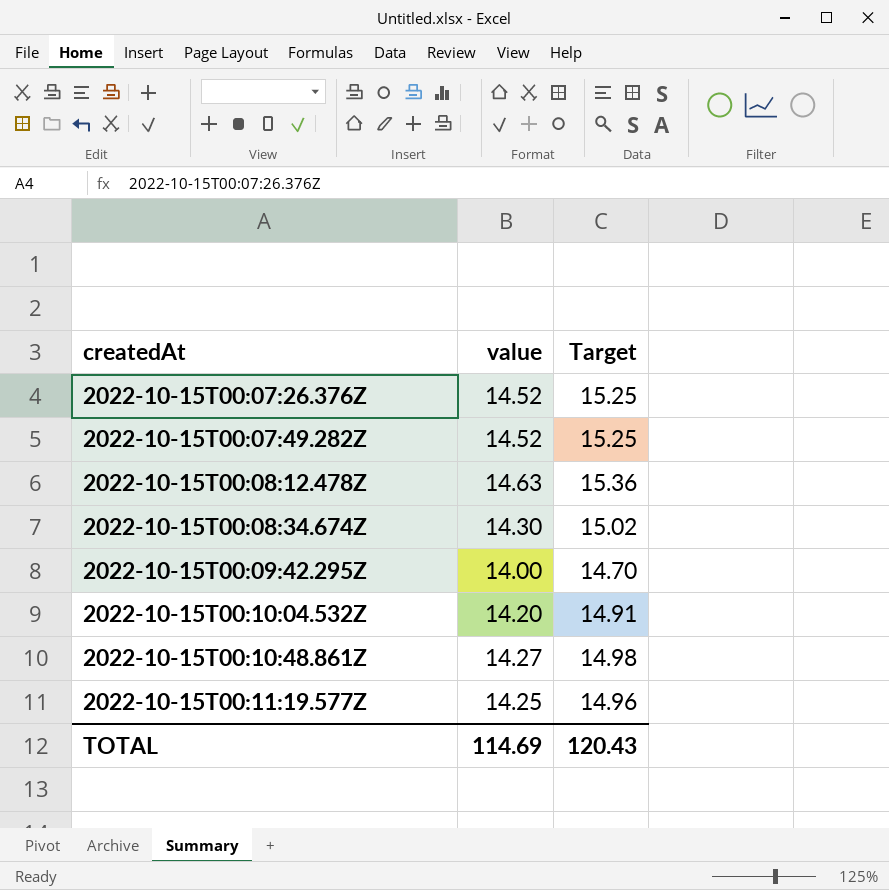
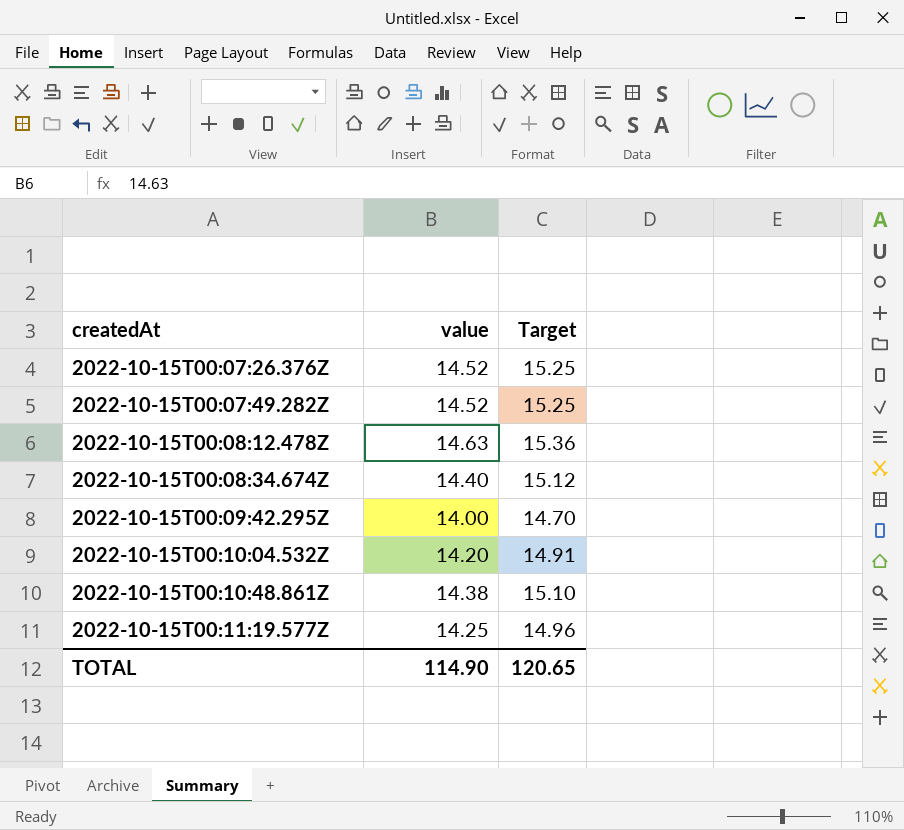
2022-10-15T00:08:34.674Z | value: 14.30 -> 14.40
2022-10-15T00:08:34.674Z | Target: 15.02 -> 15.12
2022-10-15T00:10:48.861Z | value: 14.27 -> 14.38
2022-10-15T00:10:48.861Z | Target: 14.98 -> 15.10
TOTAL | value: 114.69 -> 114.90
TOTAL | Target: 120.43 -> 120.65

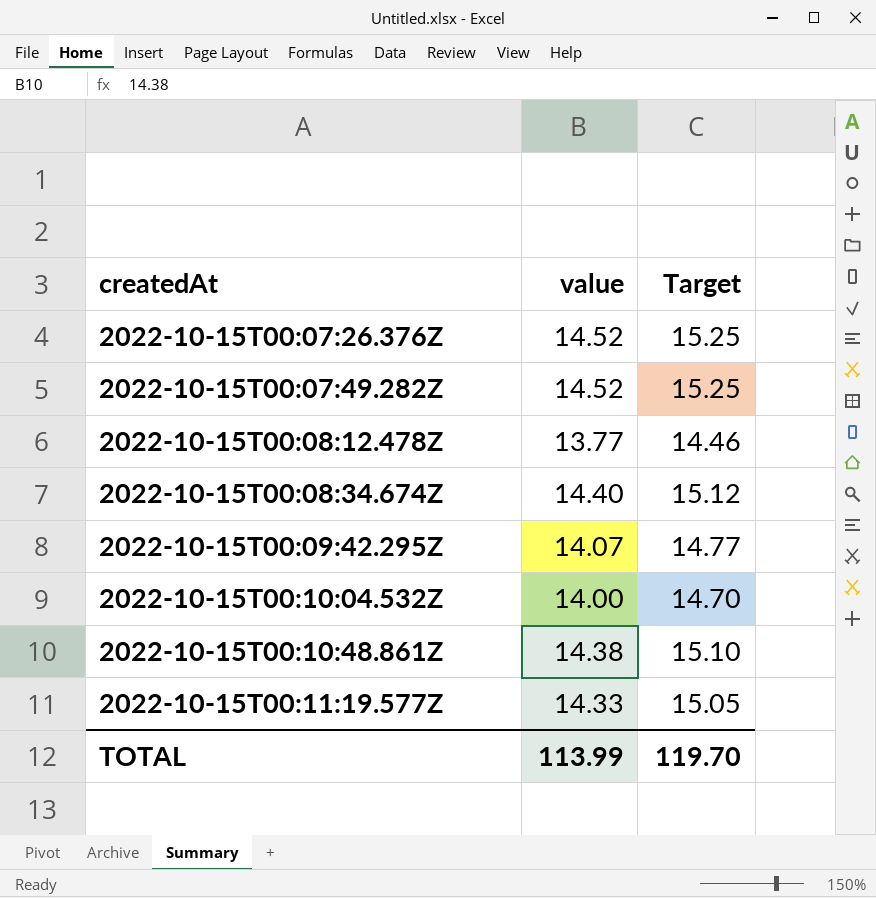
2022-10-15T00:08:12.478Z | value: 14.63 -> 13.77
2022-10-15T00:08:12.478Z | Target: 15.36 -> 14.46
2022-10-15T00:09:42.295Z | value: 14.00 -> 14.07
2022-10-15T00:09:42.295Z | Target: 14.70 -> 14.77
2022-10-15T00:10:04.532Z | value: 14.20 -> 14.00
2022-10-15T00:10:04.532Z | Target: 14.91 -> 14.70
2022-10-15T00:11:19.577Z | value: 14.25 -> 14.33
2022-10-15T00:11:19.577Z | Target: 14.96 -> 15.05
TOTAL | value: 114.90 -> 113.99
TOTAL | Target: 120.65 -> 119.70

